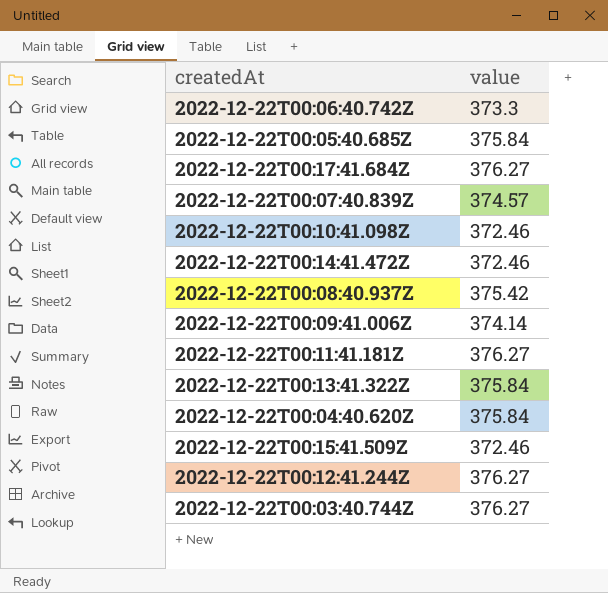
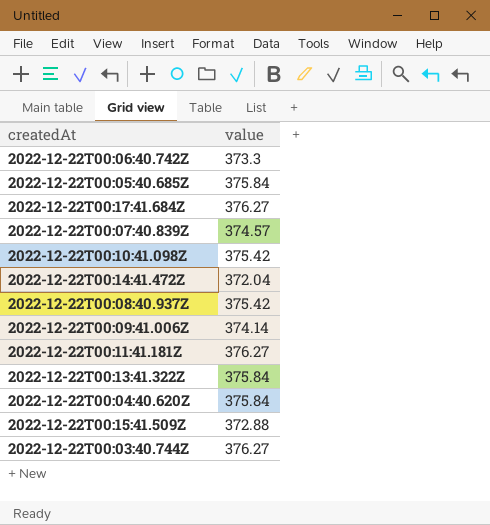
row 2022-12-22T00:12:41.244Z: 376.27 -> none
2022-12-22T00:10:41.098Z | value: 372.46 -> 375.42
2022-12-22T00:14:41.472Z | value: 372.46 -> 372.04
2022-12-22T00:15:41.509Z | value: 372.46 -> 372.88

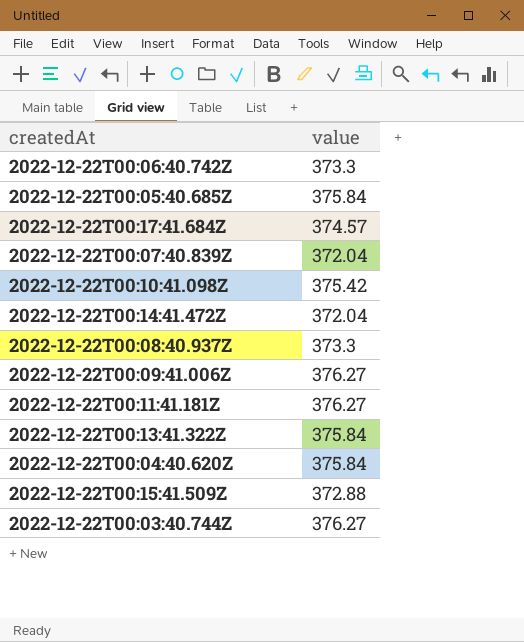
2022-12-22T00:17:41.684Z | value: 376.27 -> 374.57
2022-12-22T00:07:40.839Z | value: 374.57 -> 372.04
2022-12-22T00:08:40.937Z | value: 375.42 -> 373.3
2022-12-22T00:09:41.006Z | value: 374.14 -> 376.27

